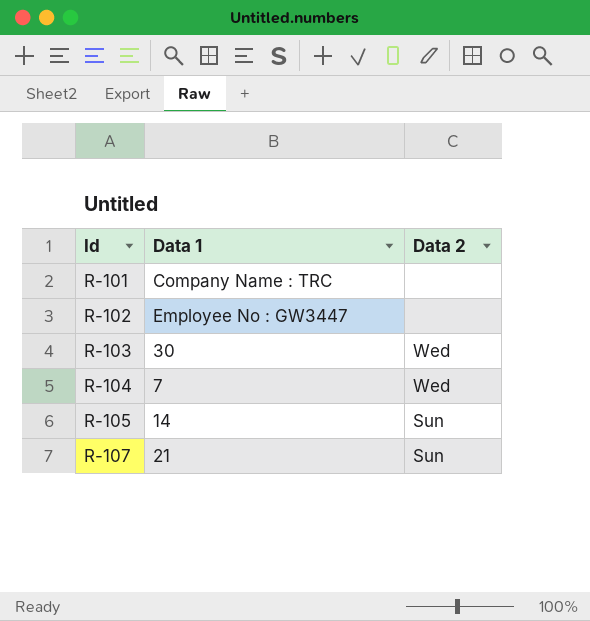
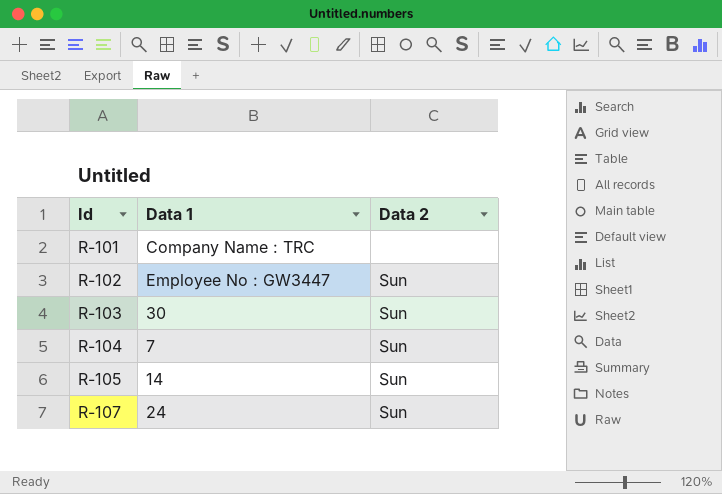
R-102 | Data 2: none -> Sun
R-103 | Data 2: Wed -> Sun
R-104 | Data 2: Wed -> Sun
R-107 | Data 1: 21 -> 24

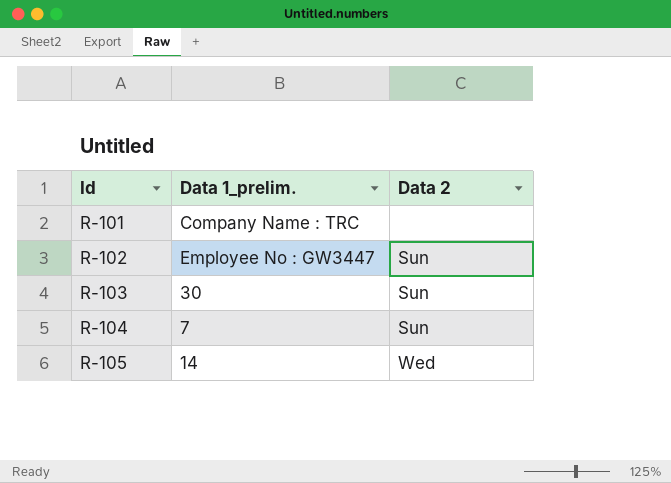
column name: Data 1 -> Data 1_prelim.
row R-107: 24 | Sun -> none
R-105 | Data 2: Sun -> Wed

